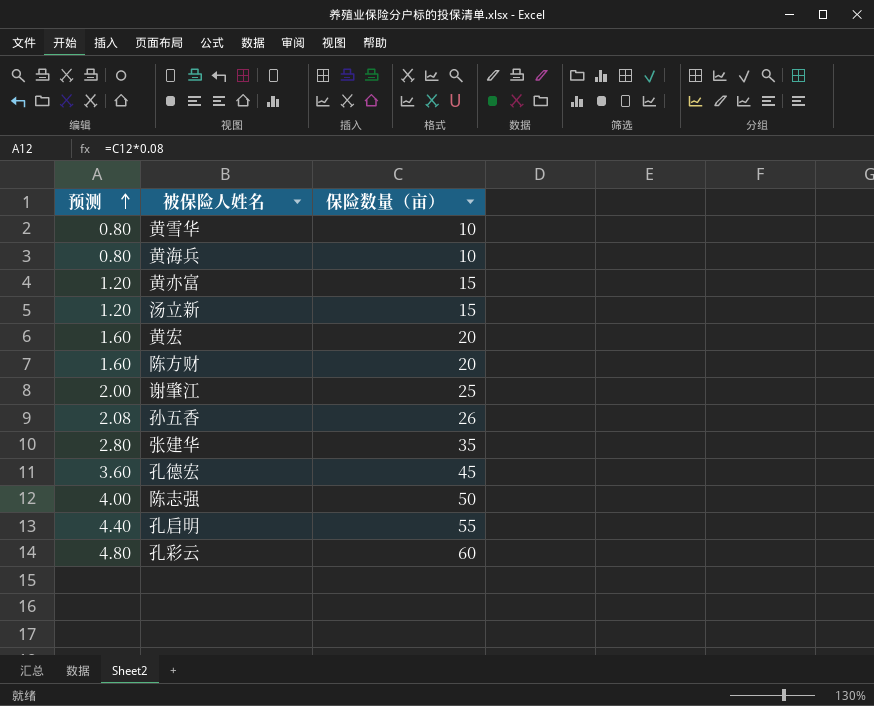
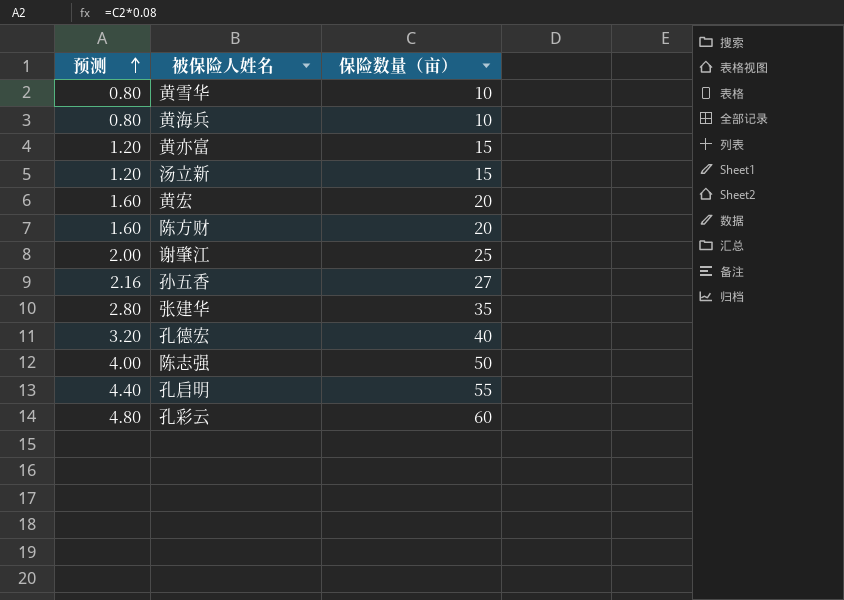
孙五香 | 预测: 2.08 -> 2.16
孙五香 | 保险数量（亩）: 26 -> 27
孔德宏 | 预测: 3.60 -> 3.20
孔德宏 | 保险数量（亩）: 45 -> 40

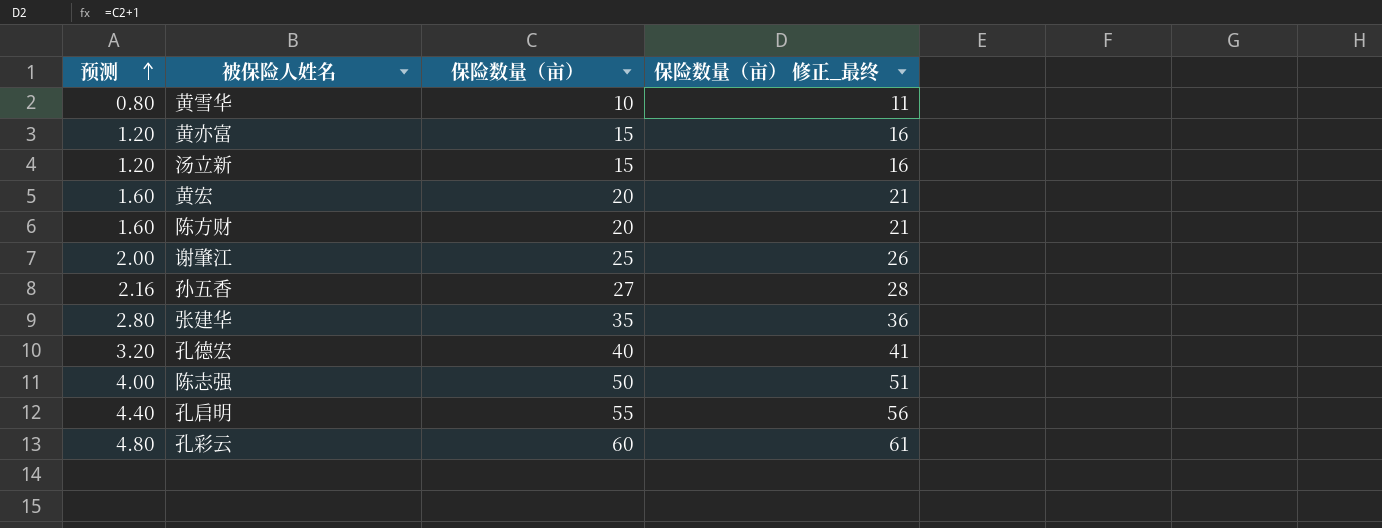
column 保险数量（亩） 修正_最终 | formula: none -> [保险数量（亩）] + 1
row 黄海兵: 0.80 | 10 -> none

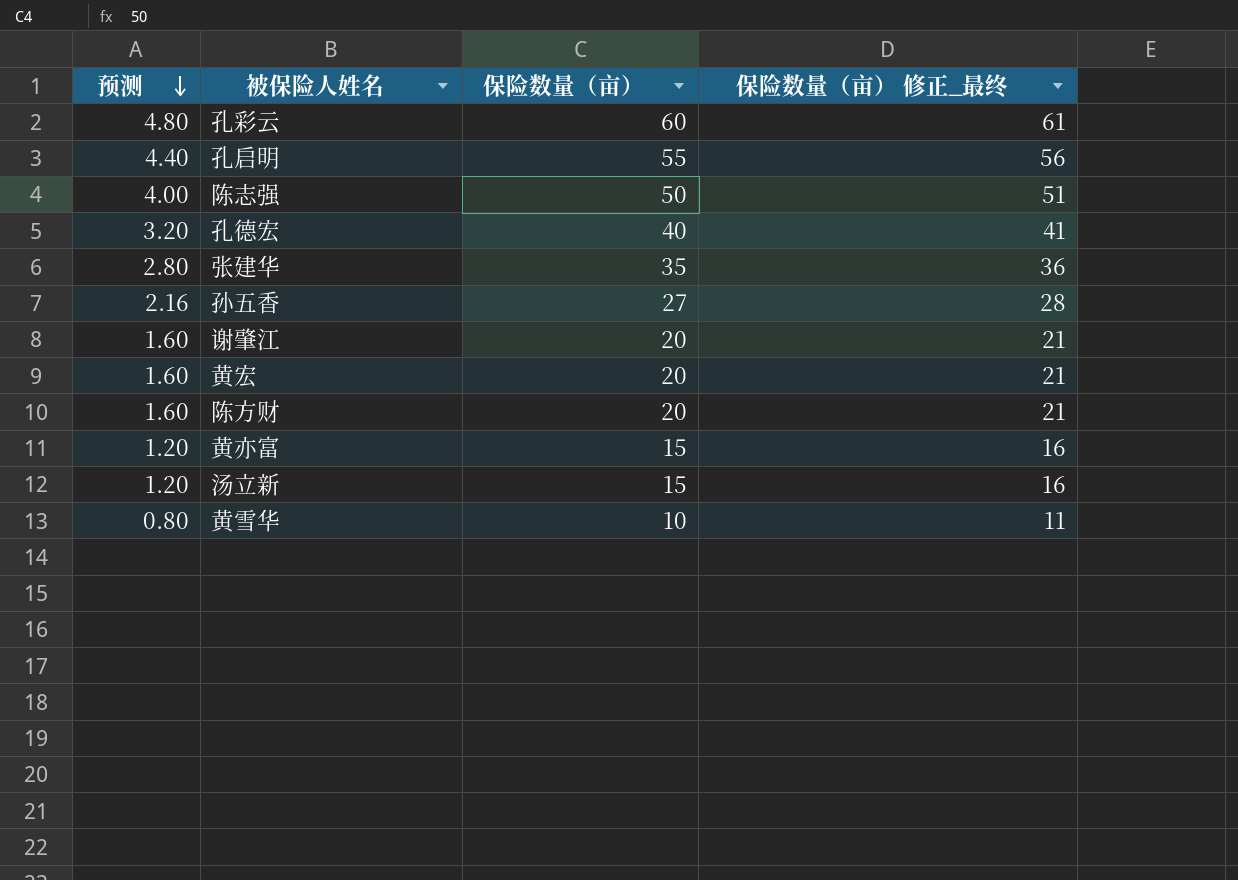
row order: 预测 ascending -> 预测 descending
谢肇江 | 预测: 2.00 -> 1.60
谢肇江 | 保险数量（亩）: 25 -> 20
谢肇江 | 保险数量（亩） 修正_最终: 26 -> 21

